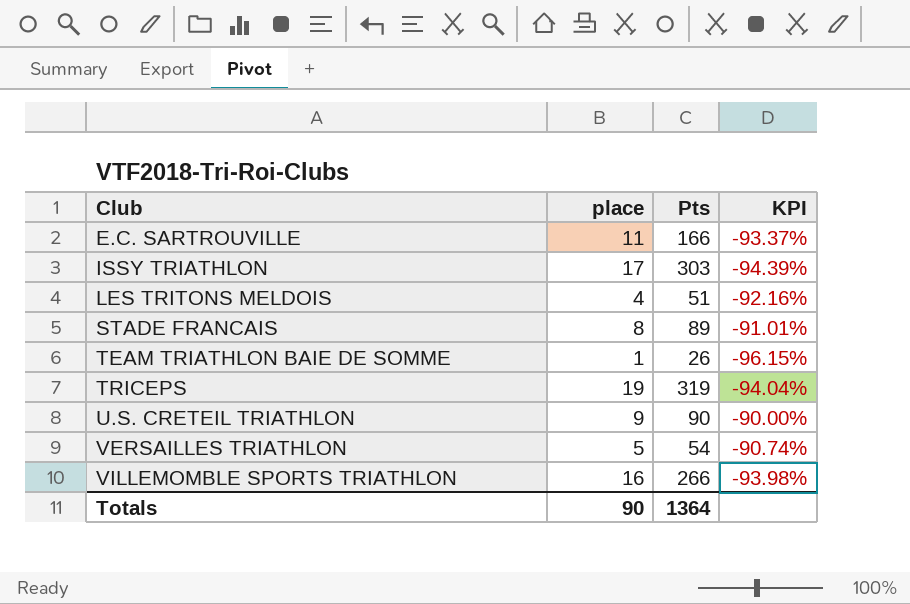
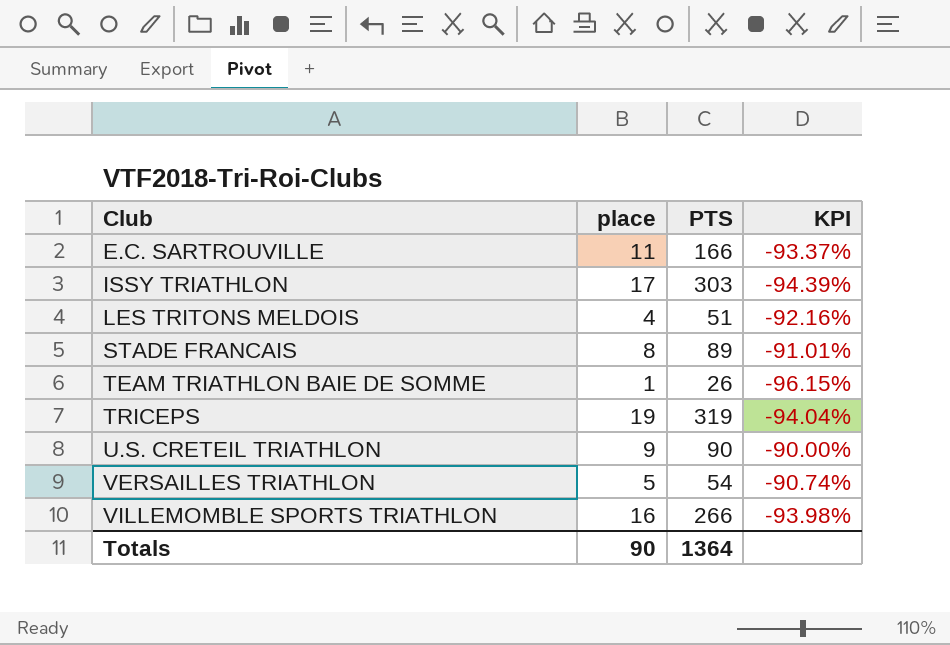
column name: Pts -> PTS

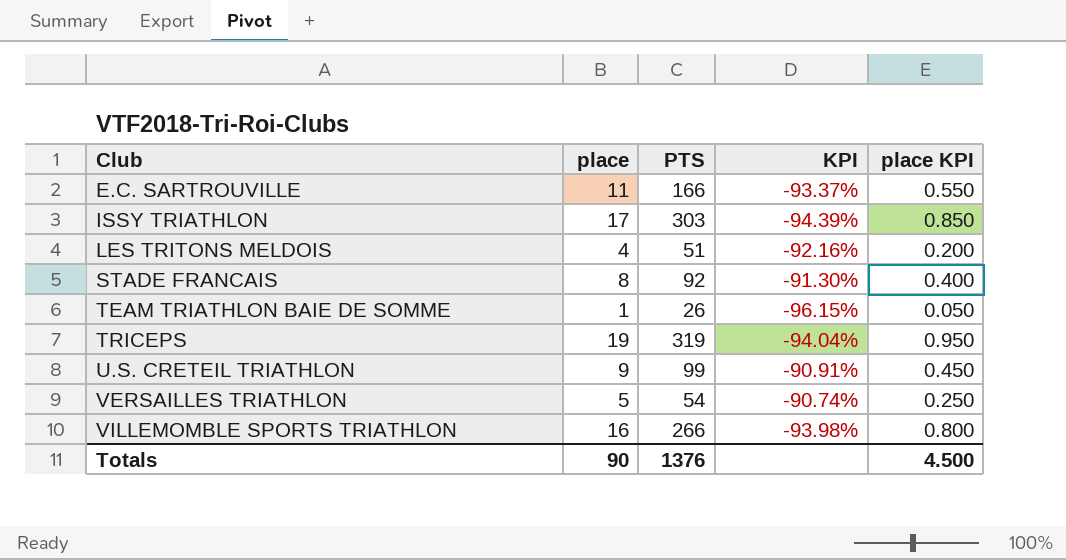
column place KPI | formula: none -> [place] * 0.05
STADE FRANCAIS | PTS: 89 -> 92
STADE FRANCAIS | KPI: -91.01% -> -91.30%
U.S. CRETEIL TRIATHLON | PTS: 90 -> 99
U.S. CRETEIL TRIATHLON | KPI: -90.00% -> -90.91%
Totals | PTS: 1364 -> 1376

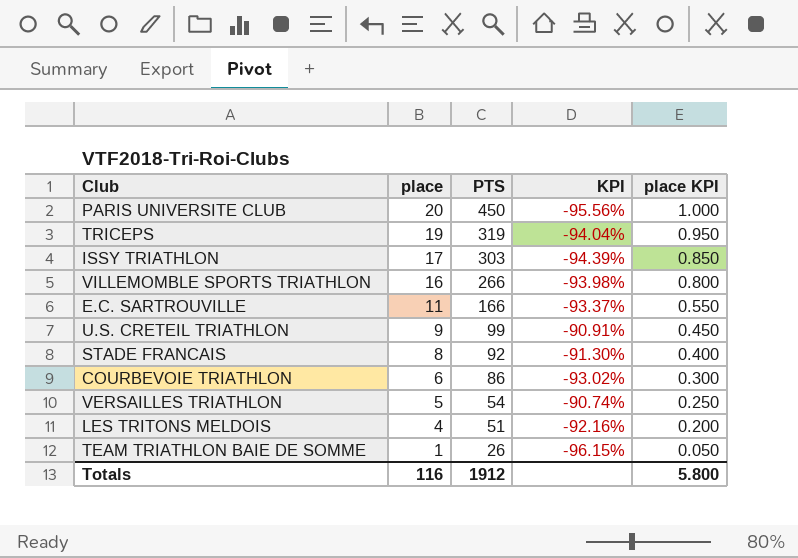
row order: Club ascending -> place descending
row PARIS UNIVERSITE CLUB: none -> 20 | 450 | -95.56% | 1.000
row COURBEVOIE TRIATHLON: none -> 6 | 86 | -93.02% | 0.300
Totals | place: 90 -> 116
Totals | PTS: 1376 -> 1912
Totals | place KPI: 4.500 -> 5.800

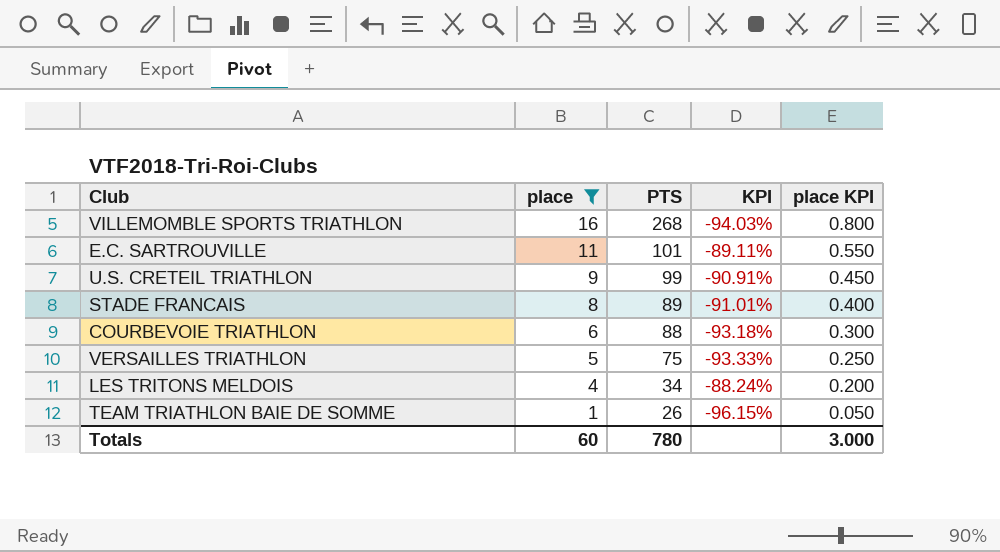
filter: none -> place <= 16
VILLEMOMBLE SPORTS TRIATHLON | PTS: 266 -> 268
VILLEMOMBLE SPORTS TRIATHLON | KPI: -93.98% -> -94.03%
E.C. SARTROUVILLE | PTS: 166 -> 101
E.C. SARTROUVILLE | KPI: -93.37% -> -89.11%
STADE FRANCAIS | PTS: 92 -> 89
STADE FRANCAIS | KPI: -91.30% -> -91.01%
COURBEVOIE TRIATHLON | PTS: 86 -> 88
COURBEVOIE TRIATHLON | KPI: -93.02% -> -93.18%
VERSAILLES TRIATHLON | PTS: 54 -> 75
VERSAILLES TRIATHLON | KPI: -90.74% -> -93.33%
LES TRITONS MELDOIS | PTS: 51 -> 34
LES TRITONS MELDOIS | KPI: -92.16% -> -88.24%
Totals | place: 116 -> 60
Totals | PTS: 1912 -> 780
Totals | place KPI: 5.800 -> 3.000

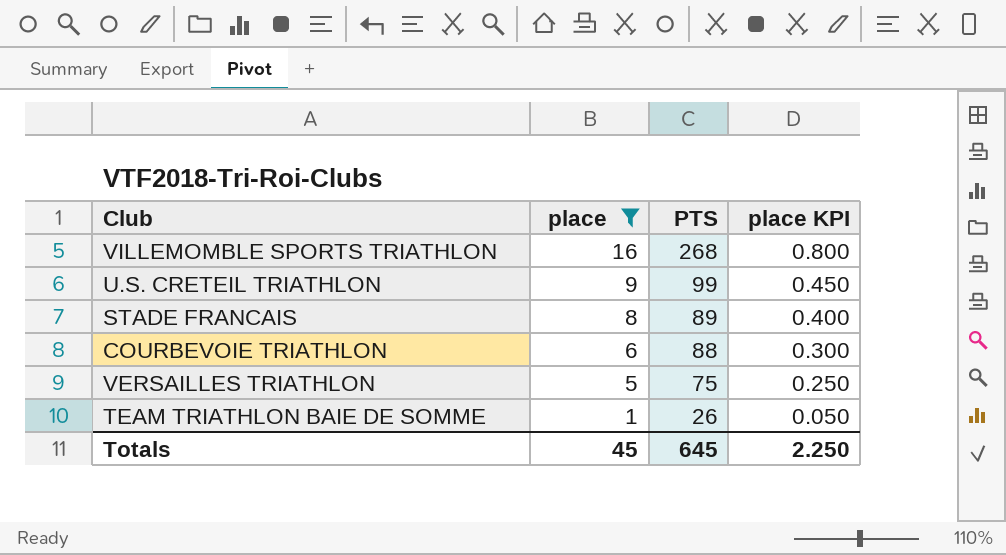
column KPI | formula: ([place] - [PTS]) / [PTS] -> none
row E.C. SARTROUVILLE: 11 | 101 | -89.11% | 0.550 -> none
row LES TRITONS MELDOIS: 4 | 34 | -88.24% | 0.200 -> none
Totals | place: 60 -> 45
Totals | PTS: 780 -> 645
Totals | place KPI: 3.000 -> 2.250

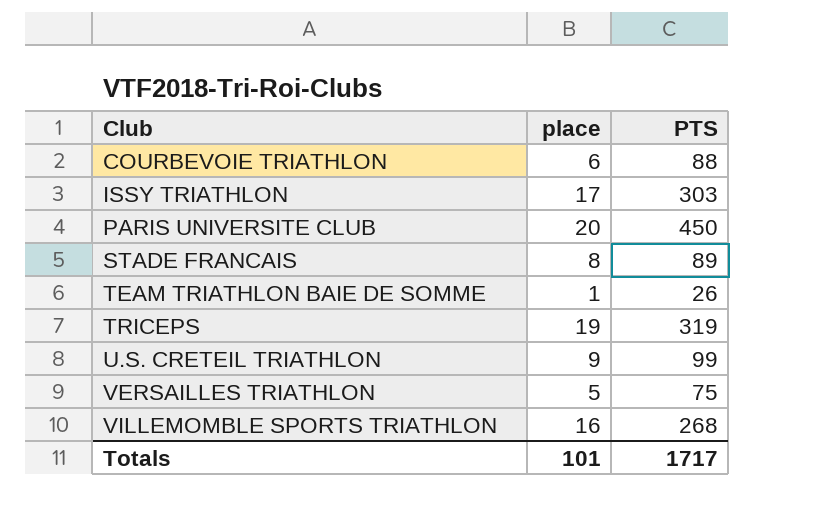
filter: place <= 16 -> none
row order: place descending -> Club ascending
column place KPI | formula: [place] * 0.05 -> none
Totals | place: 45 -> 101
Totals | PTS: 645 -> 1717

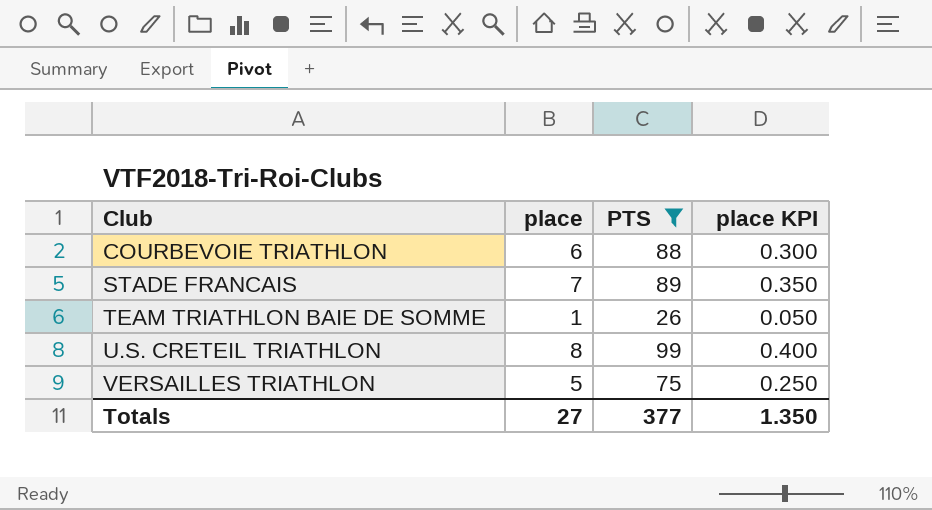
filter: none -> PTS <= 99
column place KPI | formula: none -> [place] * 0.05
STADE FRANCAIS | place: 8 -> 7
U.S. CRETEIL TRIATHLON | place: 9 -> 8
Totals | place: 101 -> 27
Totals | PTS: 1717 -> 377

